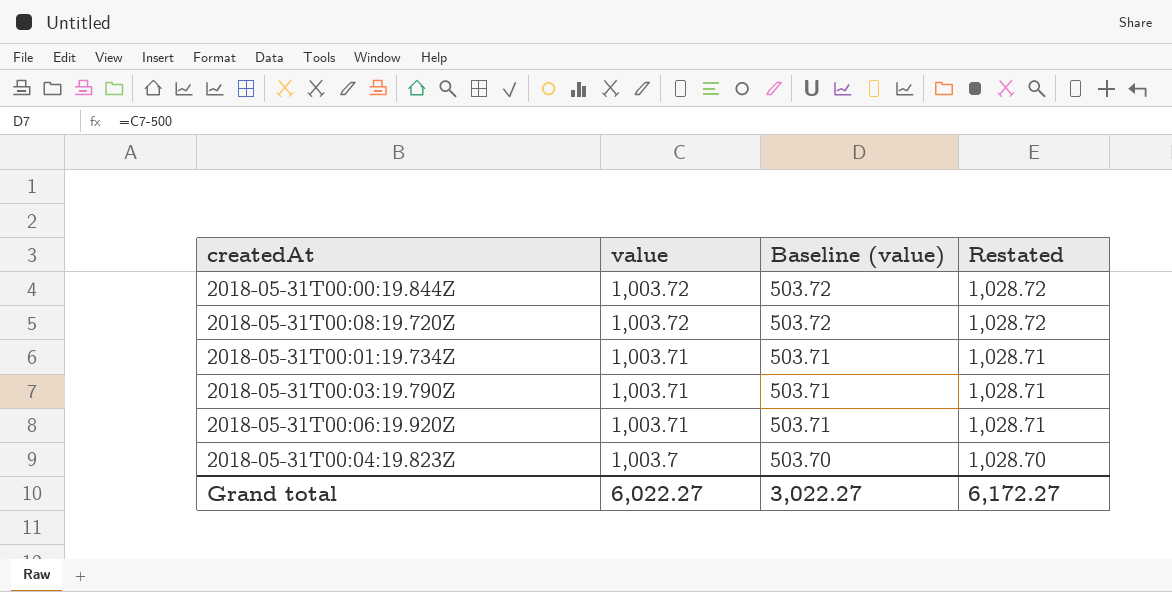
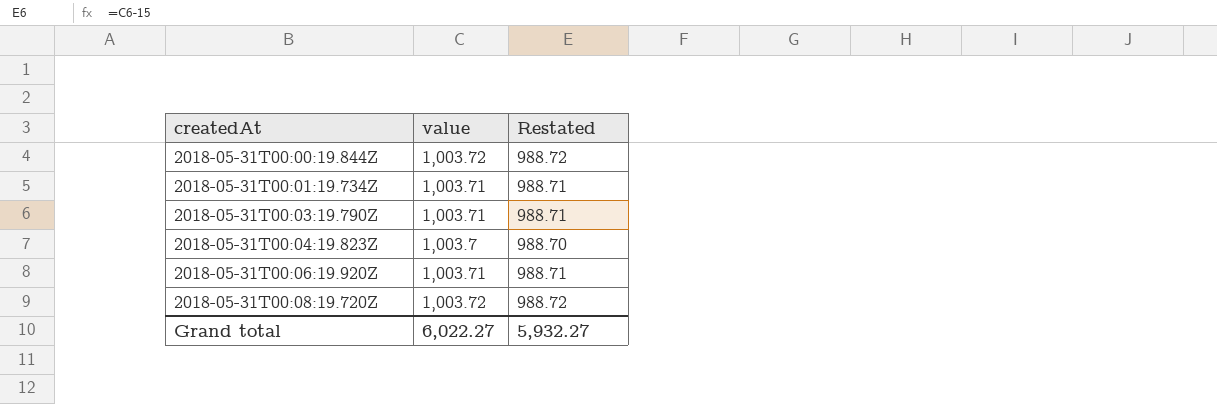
row order: value descending -> createdAt ascending
column Baseline (value) | formula: [value] - 500 -> none
column Restated | formula: [value] + 25 -> [value] - 15
Grand total | Restated: 6,172.27 -> 5,932.27

